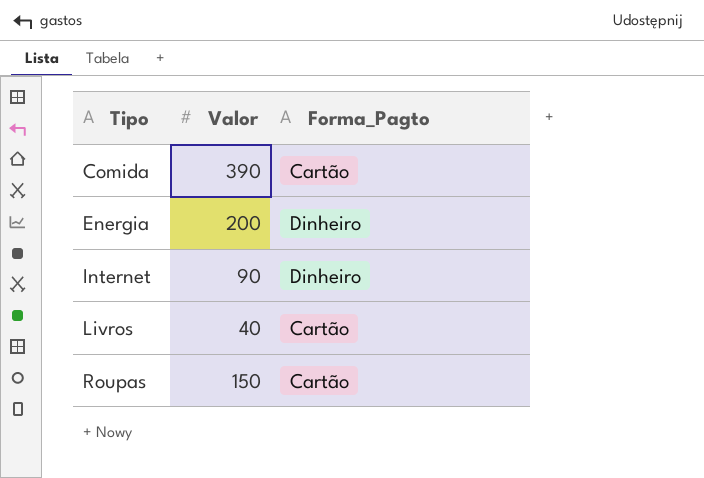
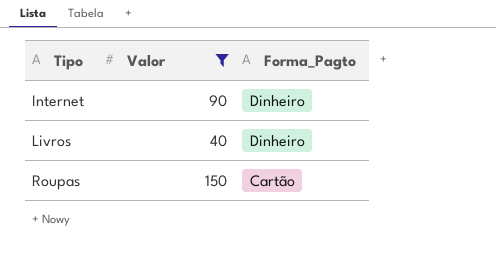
filter: none -> Valor <= 150
Livros | Forma_Pagto: Cartão -> Dinheiro

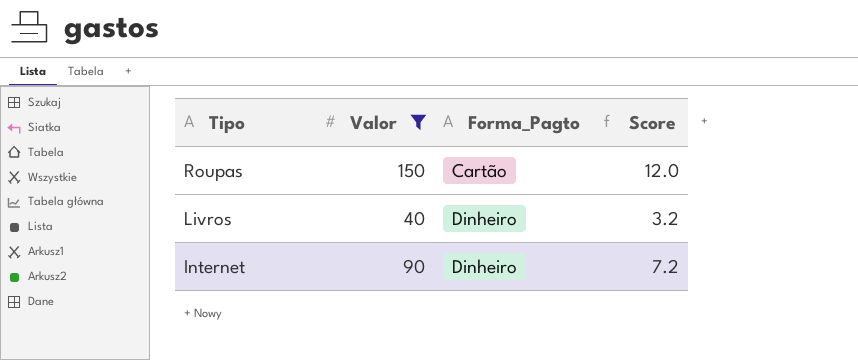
row order: Tipo ascending -> Tipo descending
column Score | formula: none -> [Valor] * 0.08

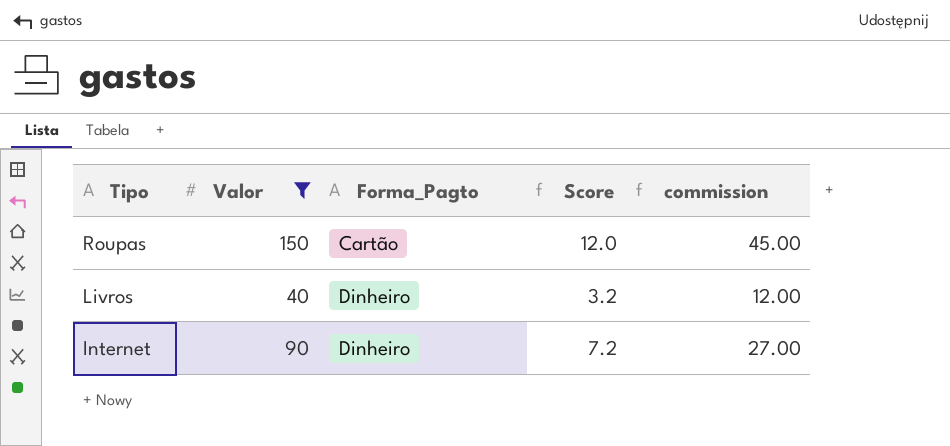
column commission | formula: none -> [Valor] * 0.3

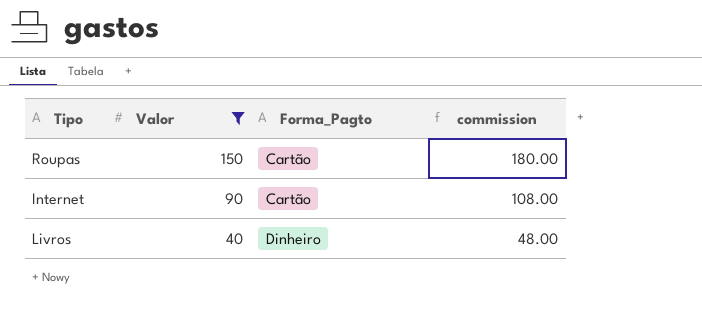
row order: Tipo descending -> Valor descending
column Score | formula: [Valor] * 0.08 -> none
column commission | formula: [Valor] * 0.3 -> [Valor] * 1.2
Internet | Forma_Pagto: Dinheiro -> Cartão

